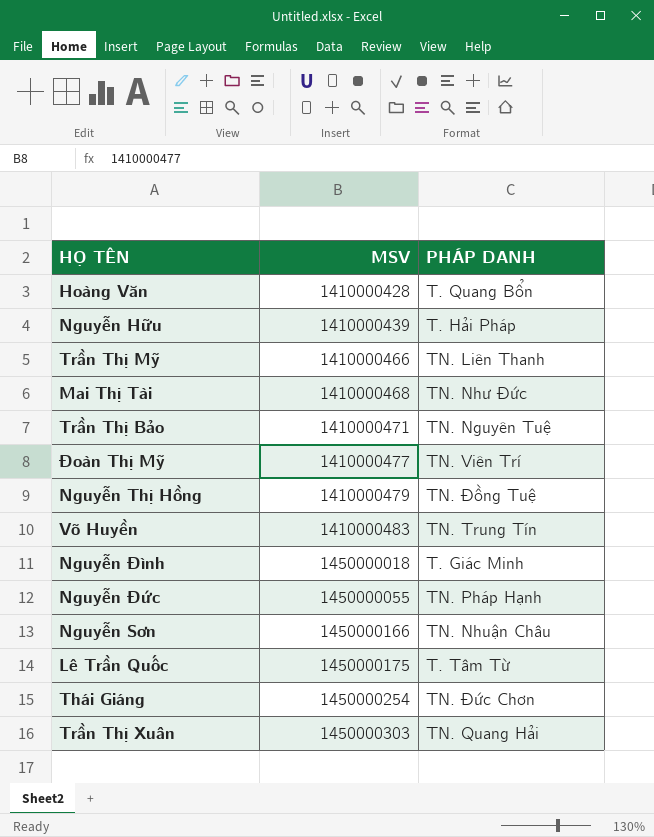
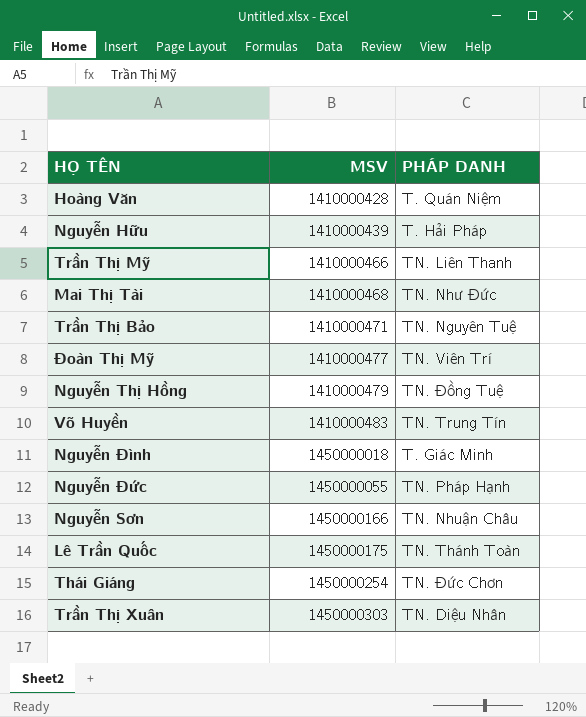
Hoàng Văn | PHÁP DANH: T. Quang Bổn -> T. Quán Niệm
Lê Trần Quốc | PHÁP DANH: T. Tâm Từ -> TN. Thánh Toàn
Trần Thị Xuân | PHÁP DANH: TN. Quang Hải -> TN. Diệu Nhân

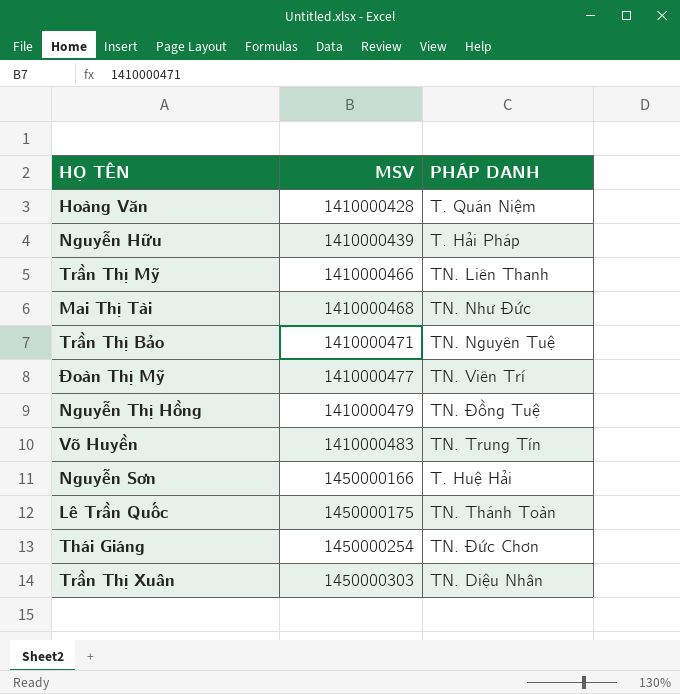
row Nguyễn Đình: 1450000018 | T. Giác Minh -> none
row Nguyễn Đức: 1450000055 | TN. Pháp Hạnh -> none
Nguyễn Sơn | PHÁP DANH: TN. Nhuận Châu -> T. Huệ Hải

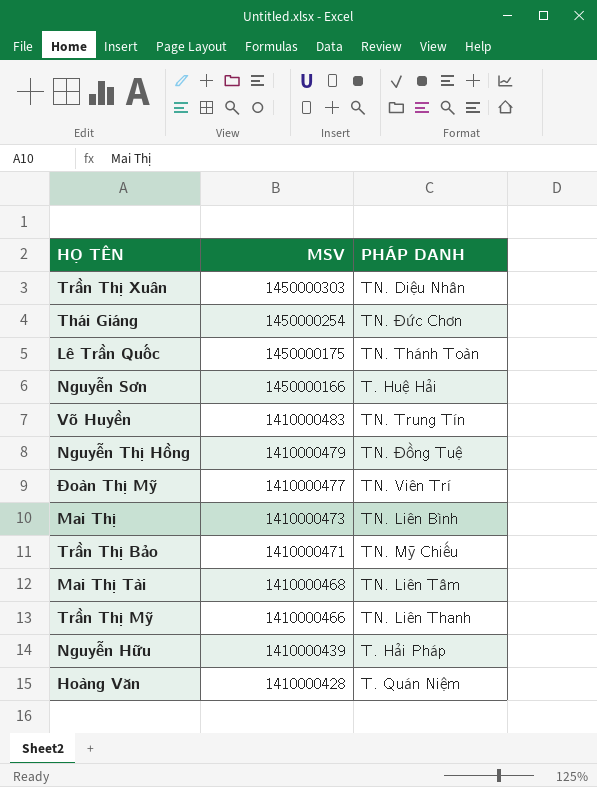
row order: MSV ascending -> MSV descending
row Mai Thị: none -> 1410000473 | TN. Liên Bình
Trần Thị Bảo | PHÁP DANH: TN. Nguyên Tuệ -> TN. Mỹ Chiếu
Mai Thị Tài | PHÁP DANH: TN. Như Đức -> TN. Liên Tâm

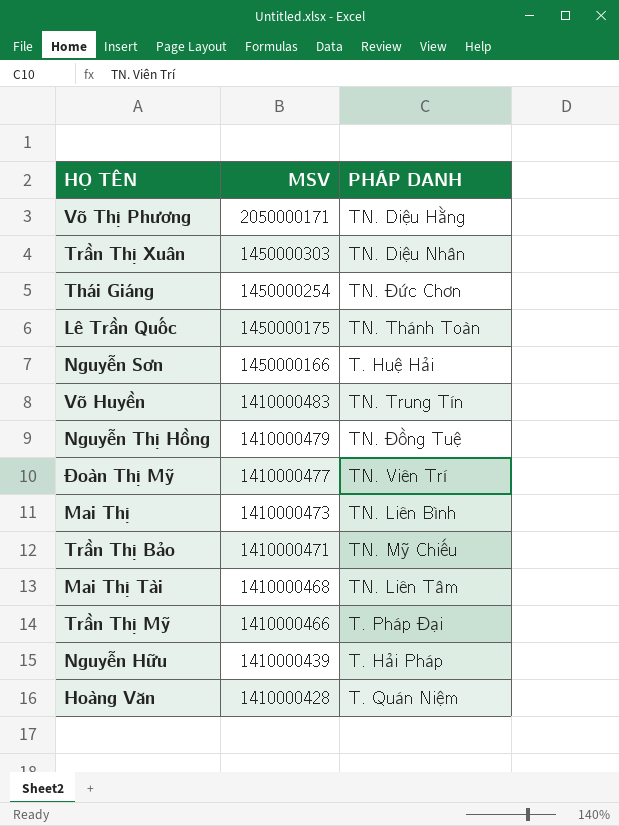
row Võ Thị Phương: none -> 2050000171 | TN. Diệu Hằng
Trần Thị Mỹ | PHÁP DANH: TN. Liên Thanh -> T. Pháp Đại

